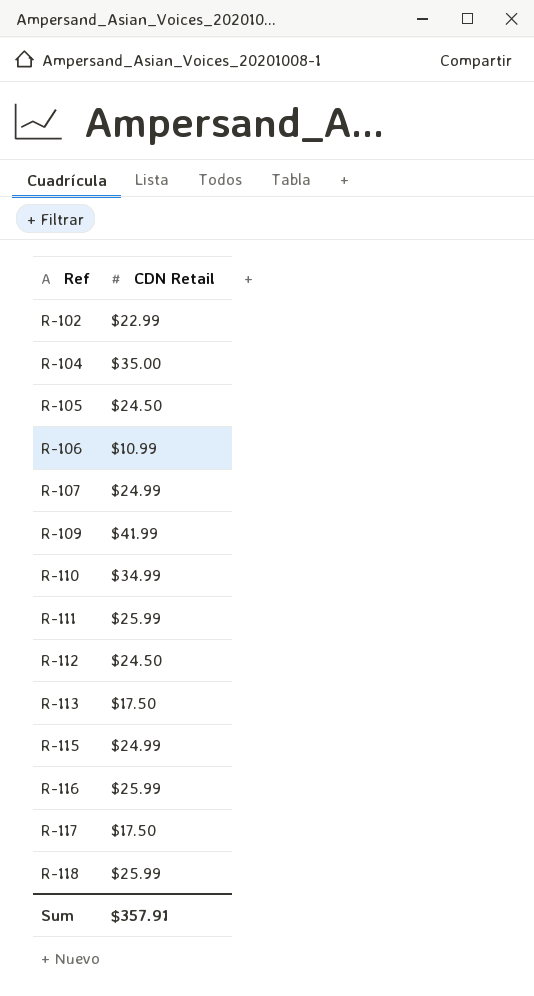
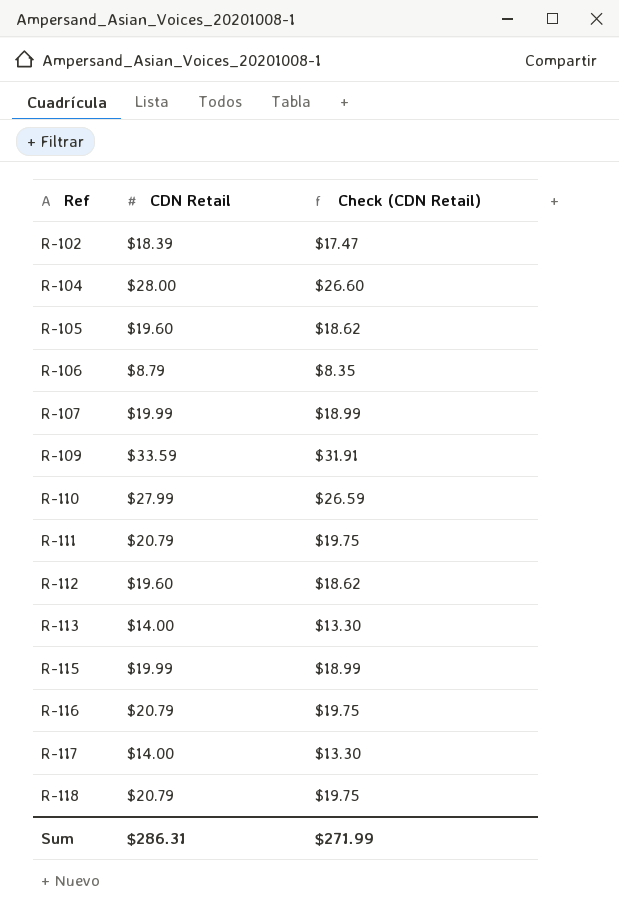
column Check (CDN Retail) | formula: none -> [CDN Retail] * 0.95
R-102 | CDN Retail: $22.99 -> $18.39
R-104 | CDN Retail: $35.00 -> $28.00
R-105 | CDN Retail: $24.50 -> $19.60
R-106 | CDN Retail: $10.99 -> $8.79
R-107 | CDN Retail: $24.99 -> $19.99
R-109 | CDN Retail: $41.99 -> $33.59
R-110 | CDN Retail: $34.99 -> $27.99
R-111 | CDN Retail: $25.99 -> $20.79
R-112 | CDN Retail: $24.50 -> $19.60
R-113 | CDN Retail: $17.50 -> $14.00
R-115 | CDN Retail: $24.99 -> $19.99
R-116 | CDN Retail: $25.99 -> $20.79
R-117 | CDN Retail: $17.50 -> $14.00
R-118 | CDN Retail: $25.99 -> $20.79
Sum | CDN Retail: $357.91 -> $286.31

